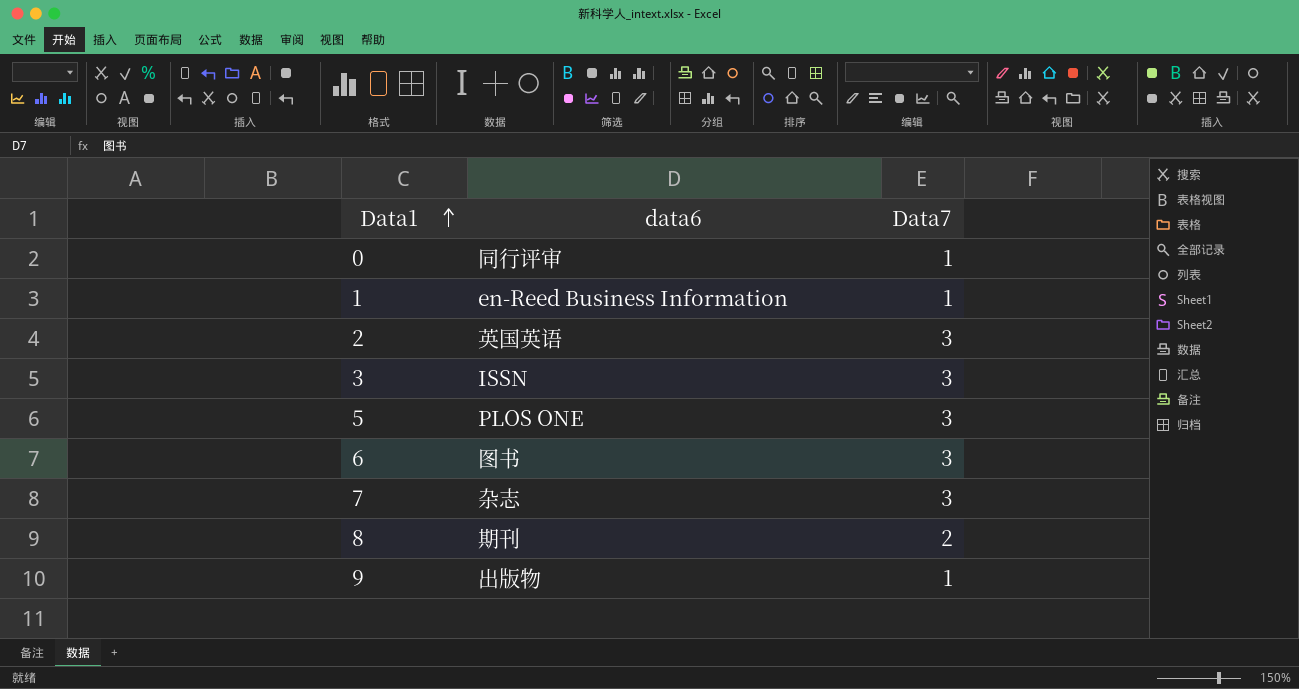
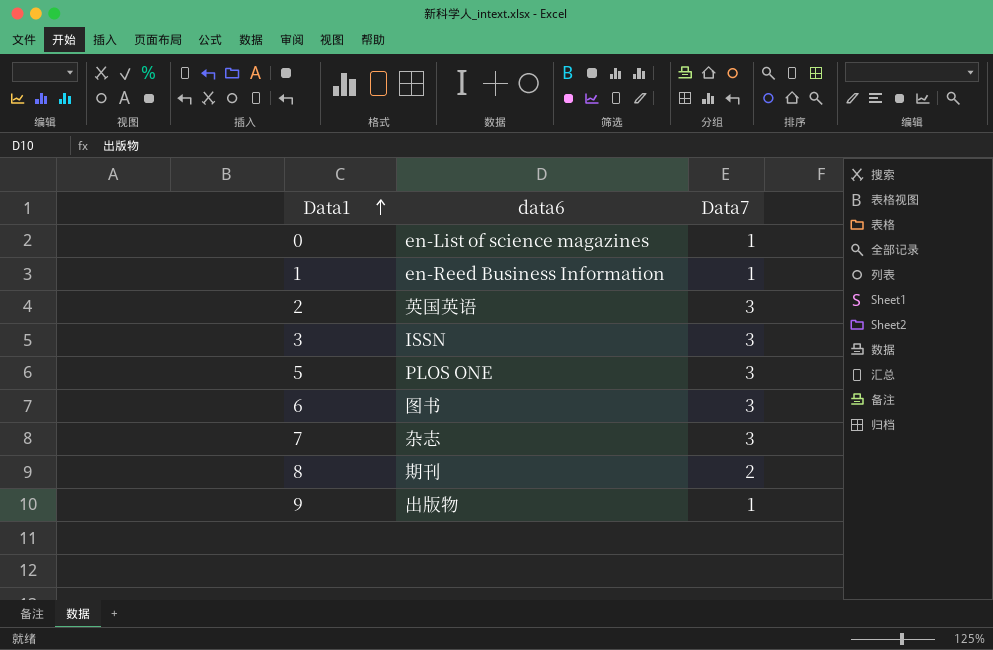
0 | data6: 同行评审 -> en-List of science magazines

